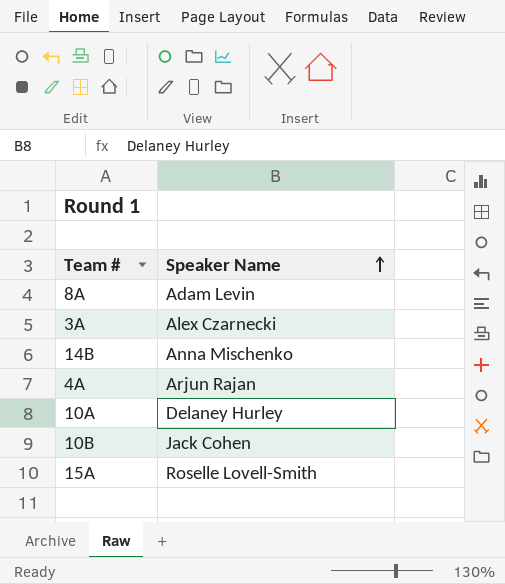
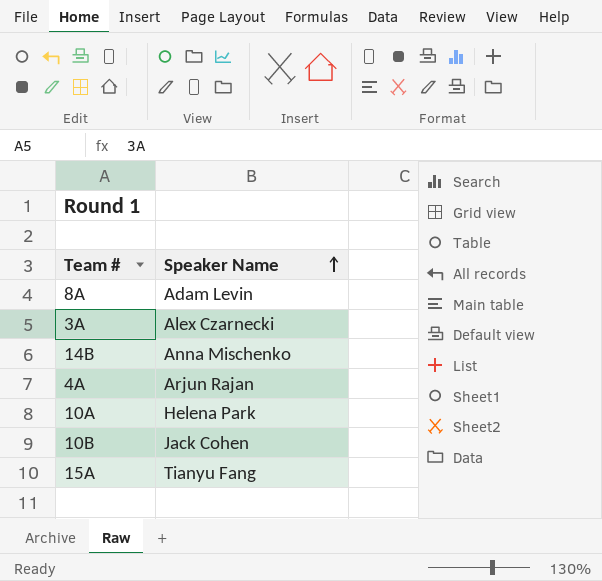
10A | Speaker Name: Delaney Hurley -> Helena Park
15A | Speaker Name: Roselle Lovell-Smith -> Tianyu Fang

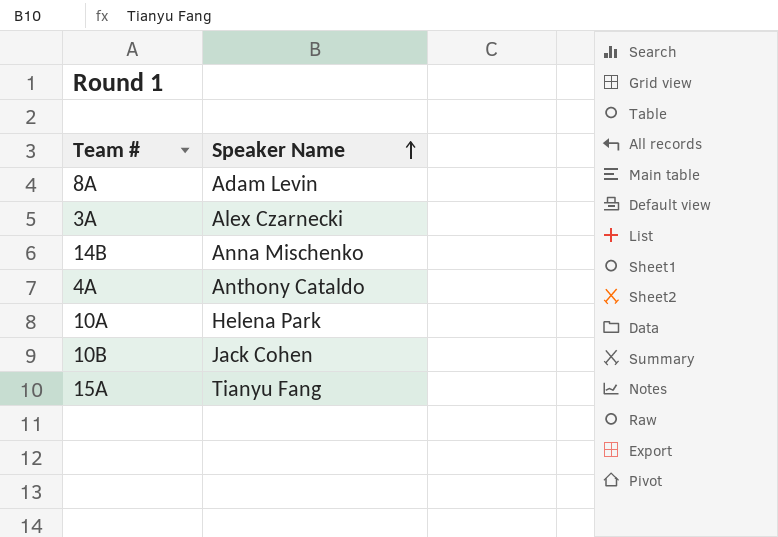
4A | Speaker Name: Arjun Rajan -> Anthony Cataldo

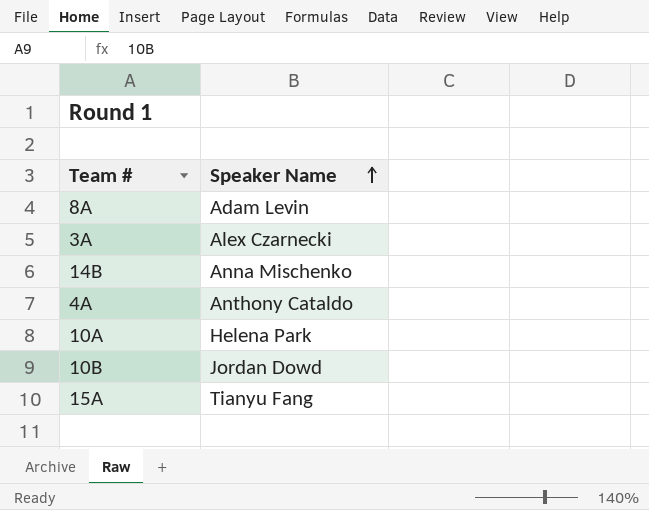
10B | Speaker Name: Jack Cohen -> Jordan Dowd

